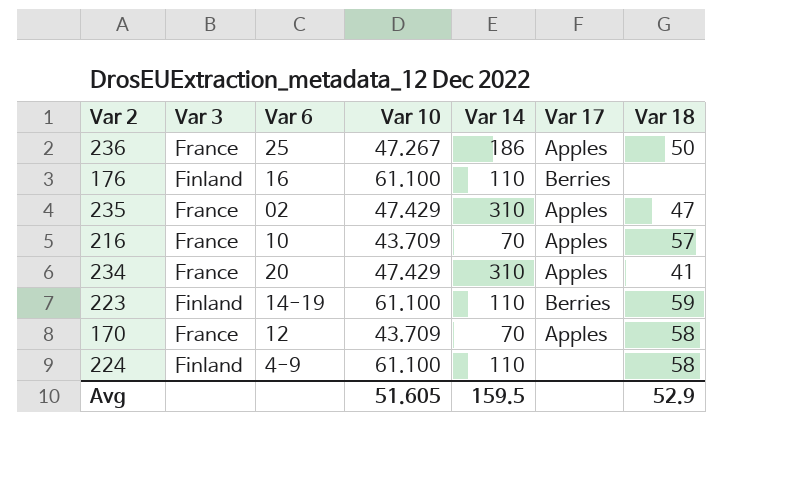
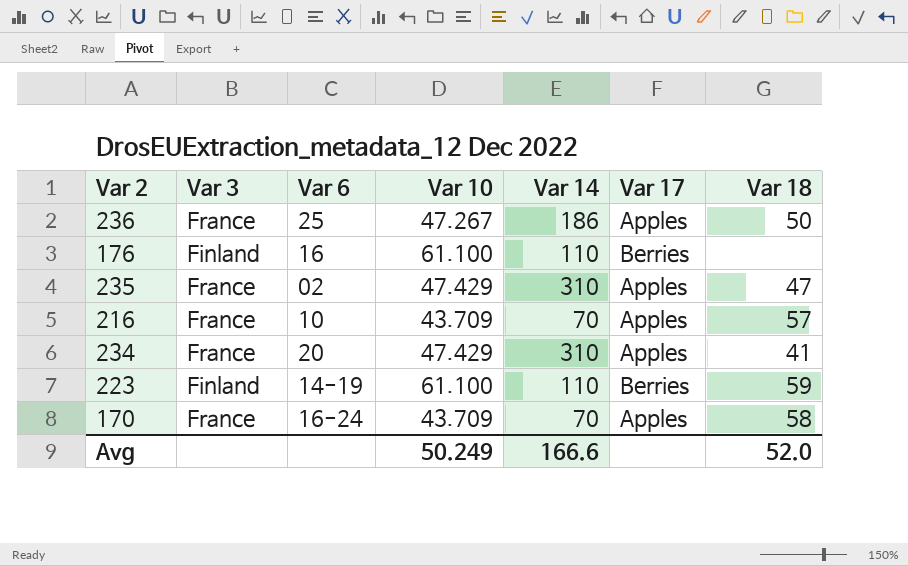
row 224: Finland | 4-9 | 61.100 | 110 | none | 58 -> none
170 | Var 6: 12 -> 16-24
Avg | Var 10: 51.605 -> 50.249
Avg | Var 14: 159.5 -> 166.6
Avg | Var 18: 52.9 -> 52.0

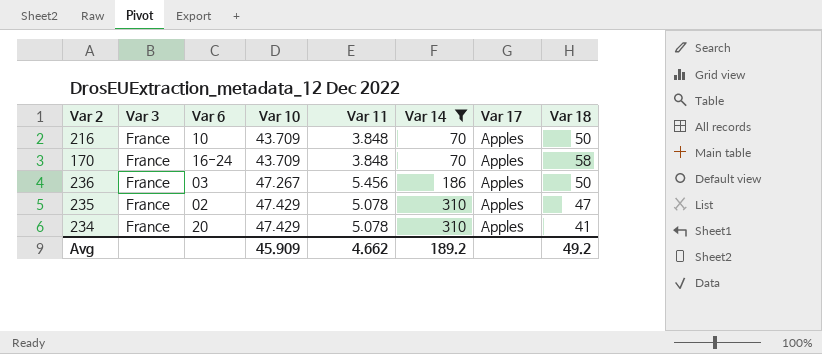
filter: none -> Var 14 != 110
row order: none -> Var 10 ascending
column Var 11 | position: none -> 5
216 | Var 18: 57 -> 50
236 | Var 6: 25 -> 03
Avg | Var 10: 50.249 -> 45.909
Avg | Var 14: 166.6 -> 189.2
Avg | Var 18: 52.0 -> 49.2

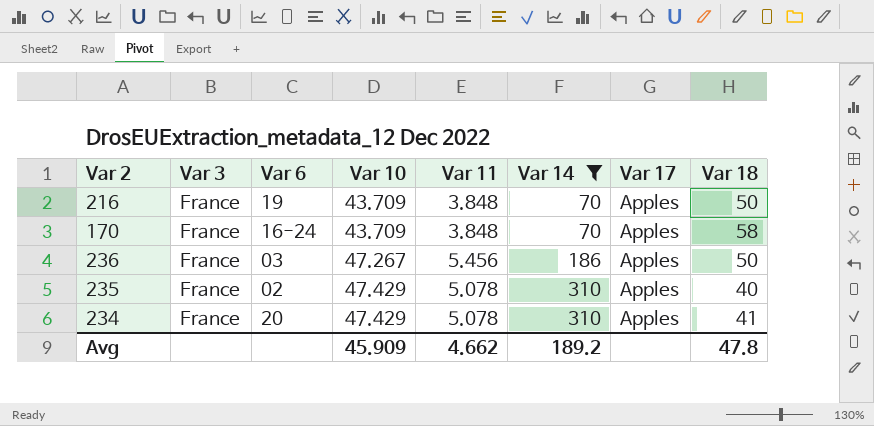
216 | Var 6: 10 -> 19
235 | Var 18: 47 -> 40
Avg | Var 18: 49.2 -> 47.8

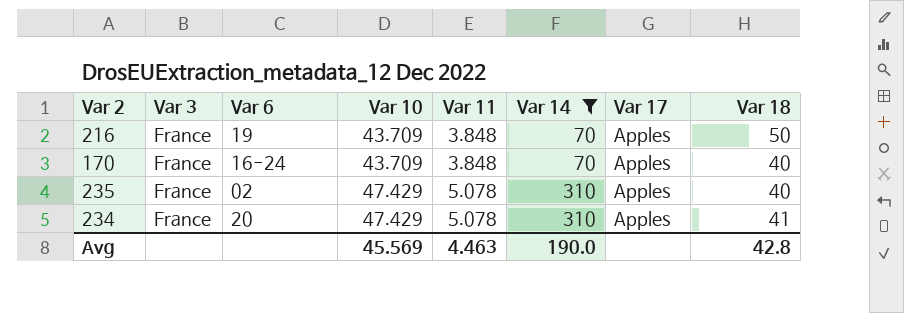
row 236: France | 03 | 47.267 | 5.456 | 186 | Apples | 50 -> none
170 | Var 18: 58 -> 40
Avg | Var 10: 45.909 -> 45.569
Avg | Var 11: 4.662 -> 4.463
Avg | Var 14: 189.2 -> 190.0
Avg | Var 18: 47.8 -> 42.8

